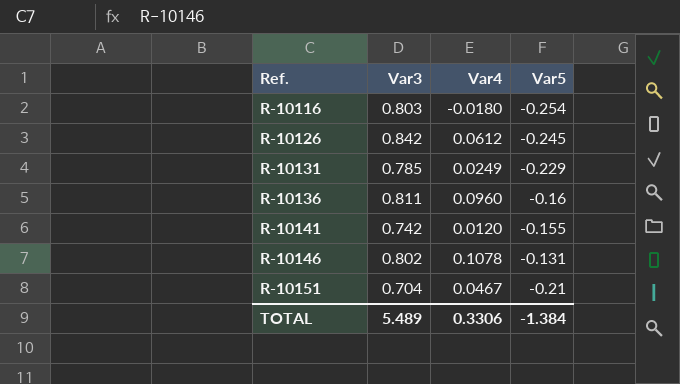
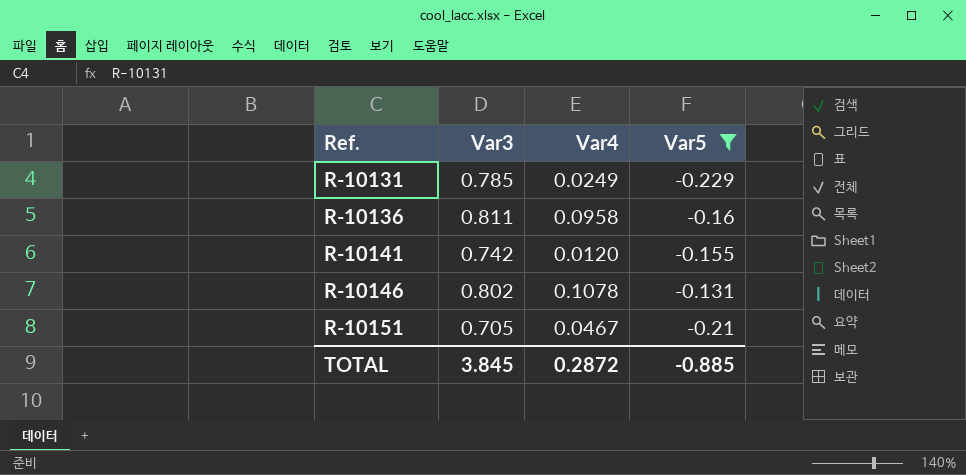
filter: none -> Var5 >= -0.229
R-10136 | Var4: 0.0960 -> 0.0958
R-10151 | Var3: 0.704 -> 0.705
TOTAL | Var3: 5.489 -> 3.845
TOTAL | Var4: 0.3306 -> 0.2872
TOTAL | Var5: -1.384 -> -0.885

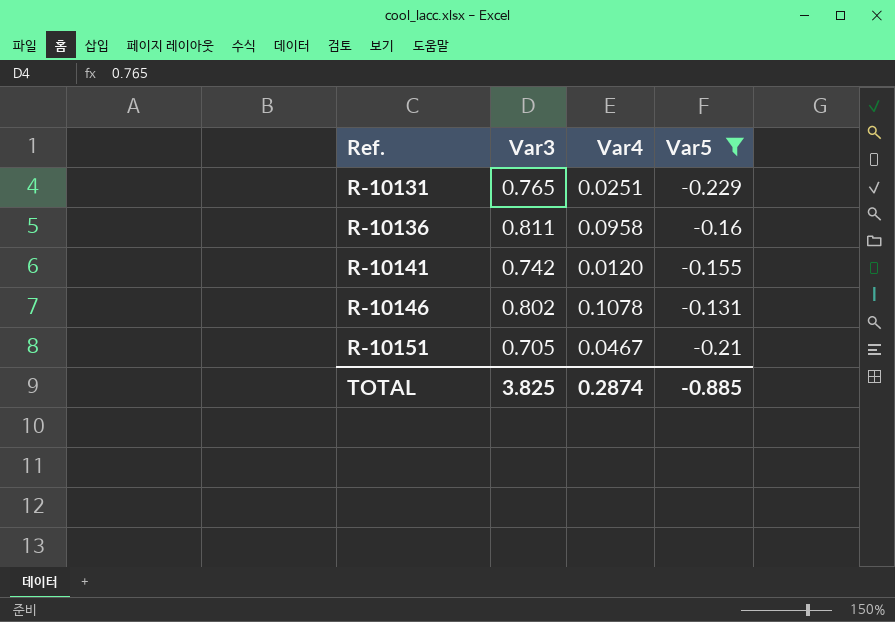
R-10131 | Var3: 0.785 -> 0.765
R-10131 | Var4: 0.0249 -> 0.0251
TOTAL | Var3: 3.845 -> 3.825
TOTAL | Var4: 0.2872 -> 0.2874

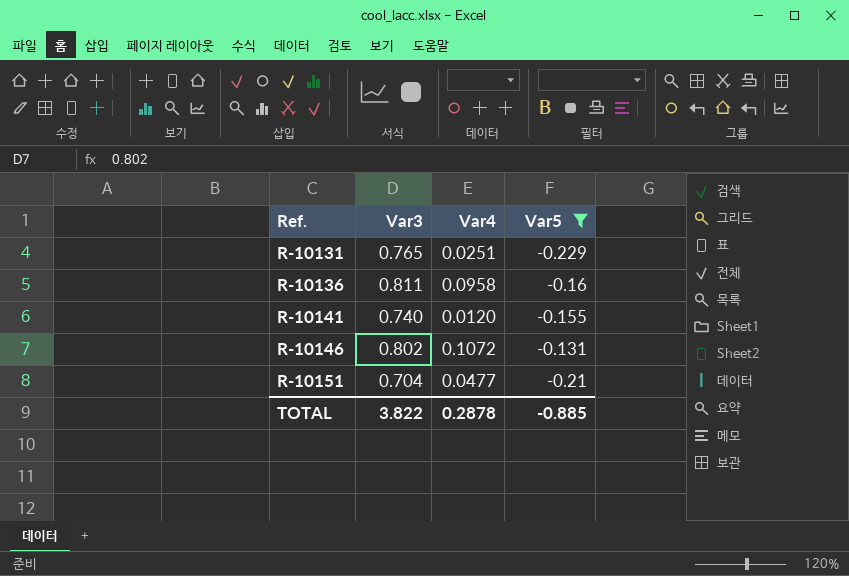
R-10141 | Var3: 0.742 -> 0.740
R-10146 | Var4: 0.1078 -> 0.1072
R-10151 | Var3: 0.705 -> 0.704
R-10151 | Var4: 0.0467 -> 0.0477
TOTAL | Var3: 3.825 -> 3.822
TOTAL | Var4: 0.2874 -> 0.2878

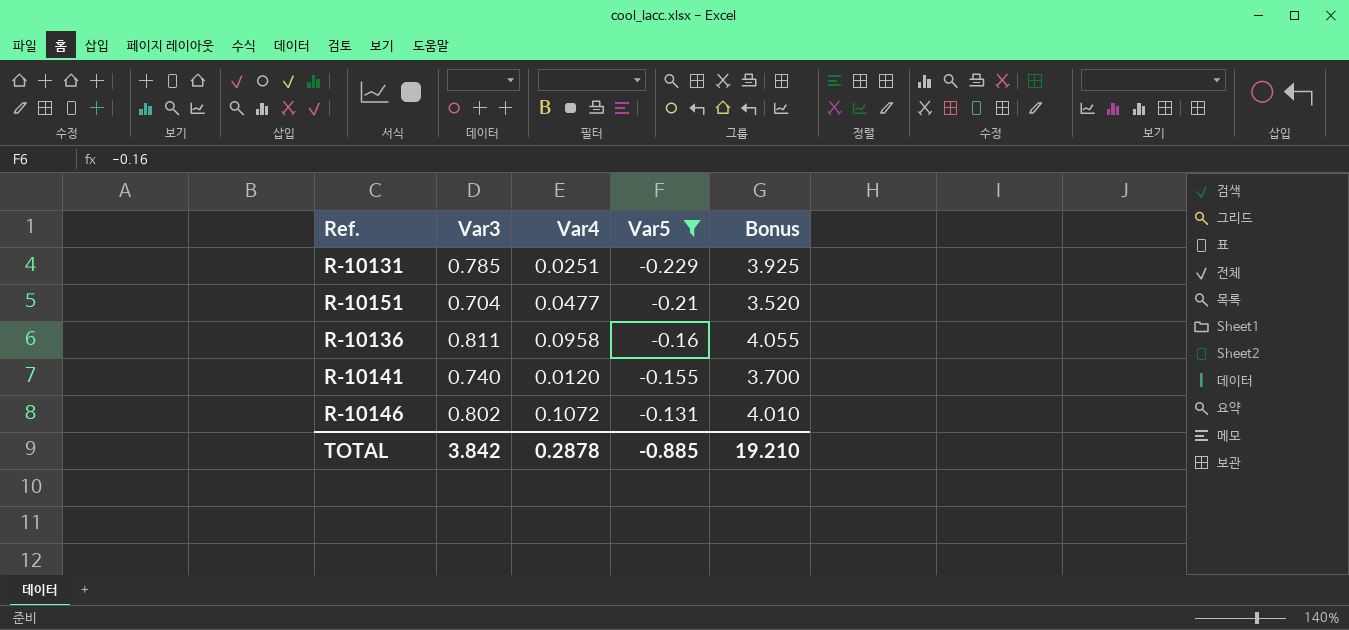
row order: Ref. ascending -> Var5 ascending
column Bonus | formula: none -> [Var3] * 5
R-10131 | Var3: 0.765 -> 0.785
TOTAL | Var3: 3.822 -> 3.842

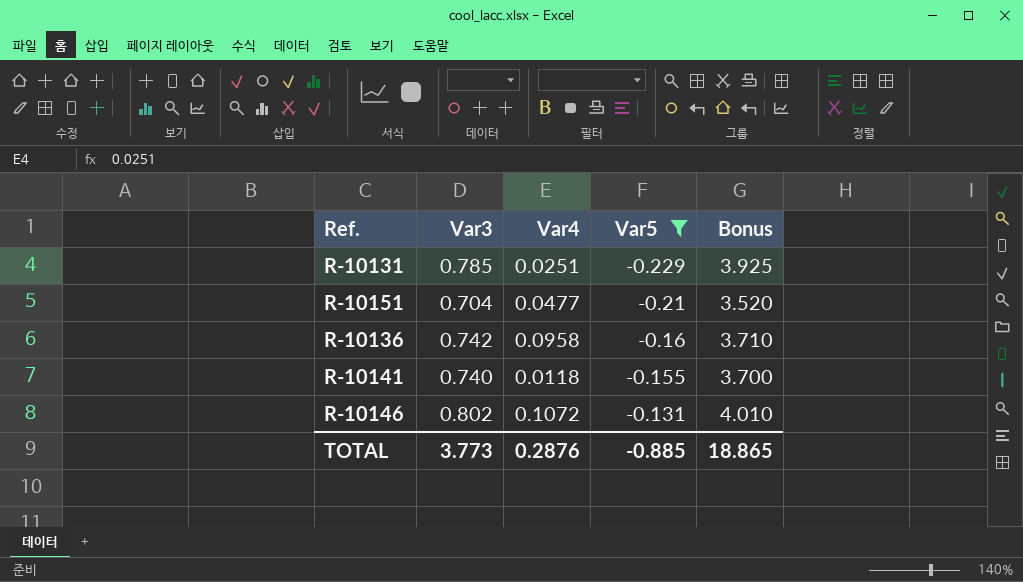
R-10136 | Var3: 0.811 -> 0.742
R-10136 | Bonus: 4.055 -> 3.710
R-10141 | Var4: 0.0120 -> 0.0118
TOTAL | Var3: 3.842 -> 3.773
TOTAL | Var4: 0.2878 -> 0.2876
TOTAL | Bonus: 19.210 -> 18.865

